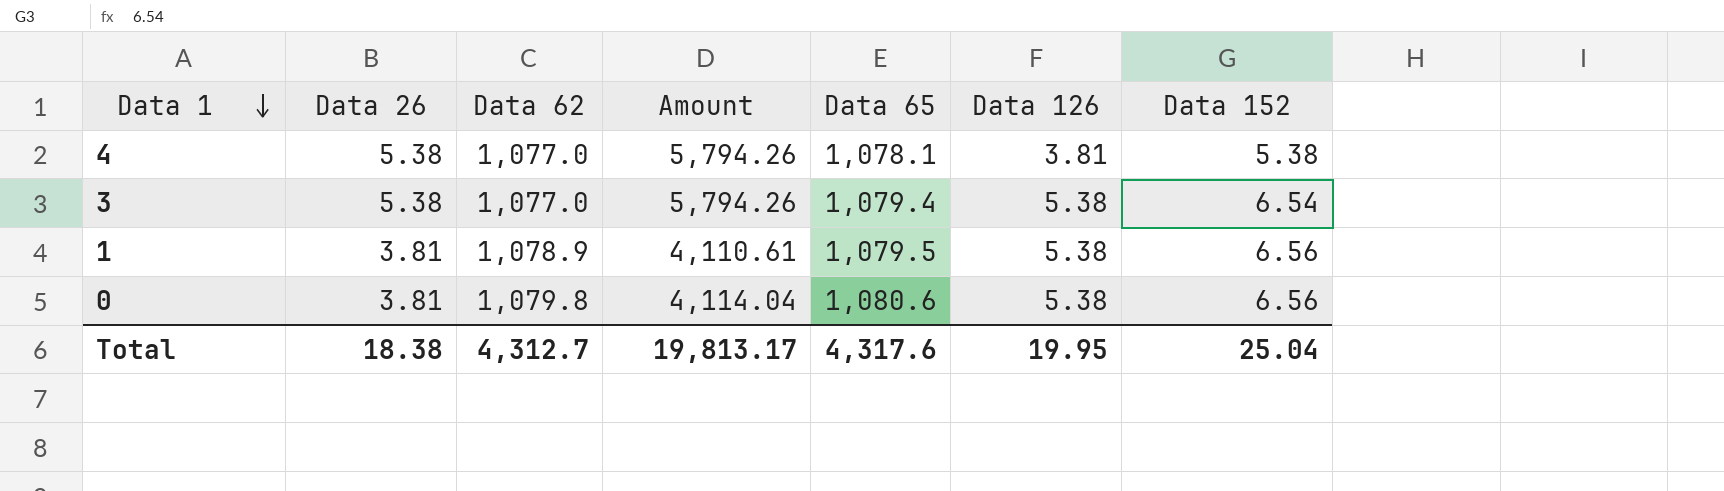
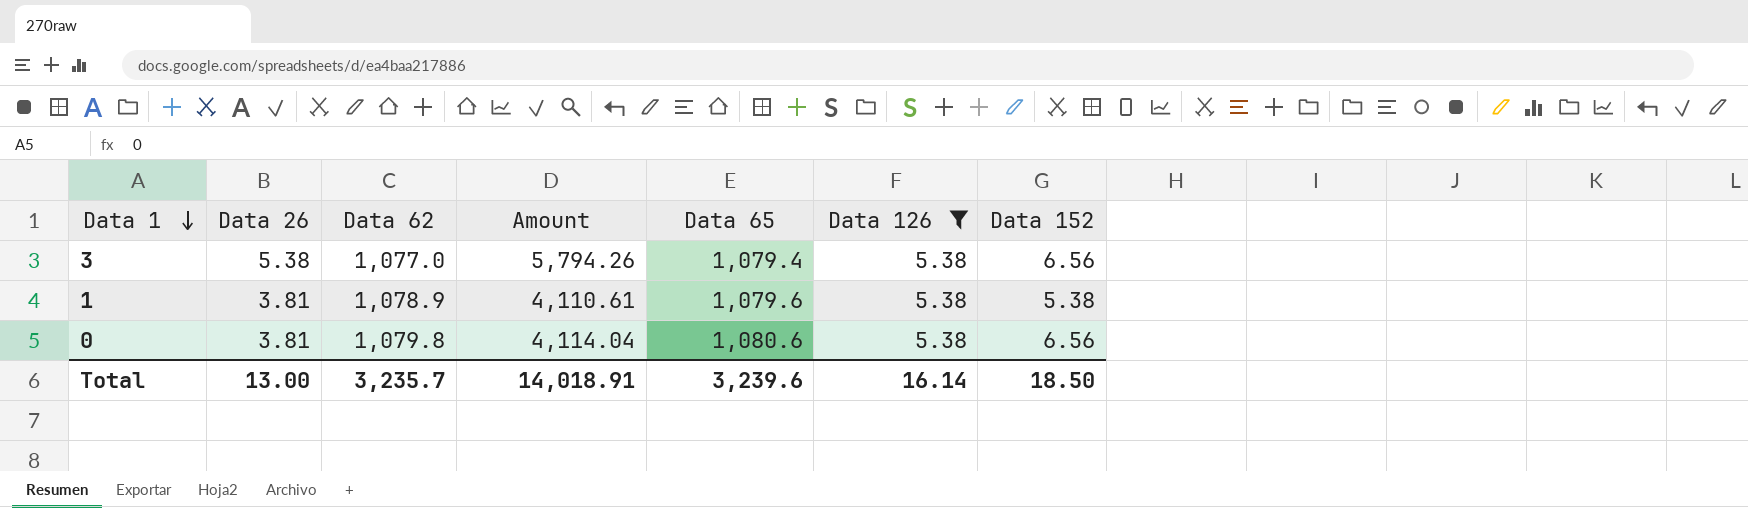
filter: none -> Data 126 = 5.38
3 | Data 152: 6.54 -> 6.56
1 | Data 65: 1,079.5 -> 1,079.6
1 | Data 152: 6.56 -> 5.38
Total | Data 26: 18.38 -> 13.00
Total | Data 62: 4,312.7 -> 3,235.7
Total | Amount: 19,813.17 -> 14,018.91
Total | Data 65: 4,317.6 -> 3,239.6
Total | Data 126: 19.95 -> 16.14
Total | Data 152: 25.04 -> 18.50

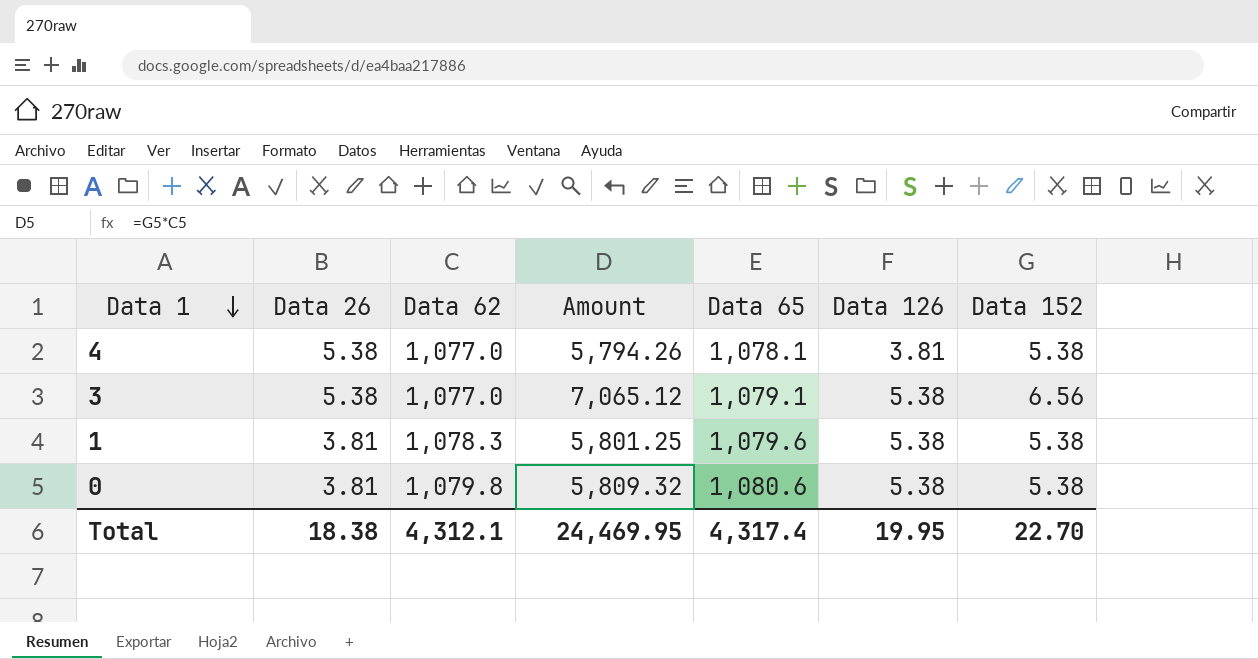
filter: Data 126 = 5.38 -> none
column Amount | formula: [Data 26] * [Data 62] -> [Data 62] * [Data 152]
3 | Data 65: 1,079.4 -> 1,079.1
1 | Data 62: 1,078.9 -> 1,078.3
0 | Data 152: 6.56 -> 5.38
Total | Data 26: 13.00 -> 18.38
Total | Data 62: 3,235.7 -> 4,312.1
Total | Amount: 14,018.91 -> 24,469.95
Total | Data 65: 3,239.6 -> 4,317.4
Total | Data 126: 16.14 -> 19.95
Total | Data 152: 18.50 -> 22.70

